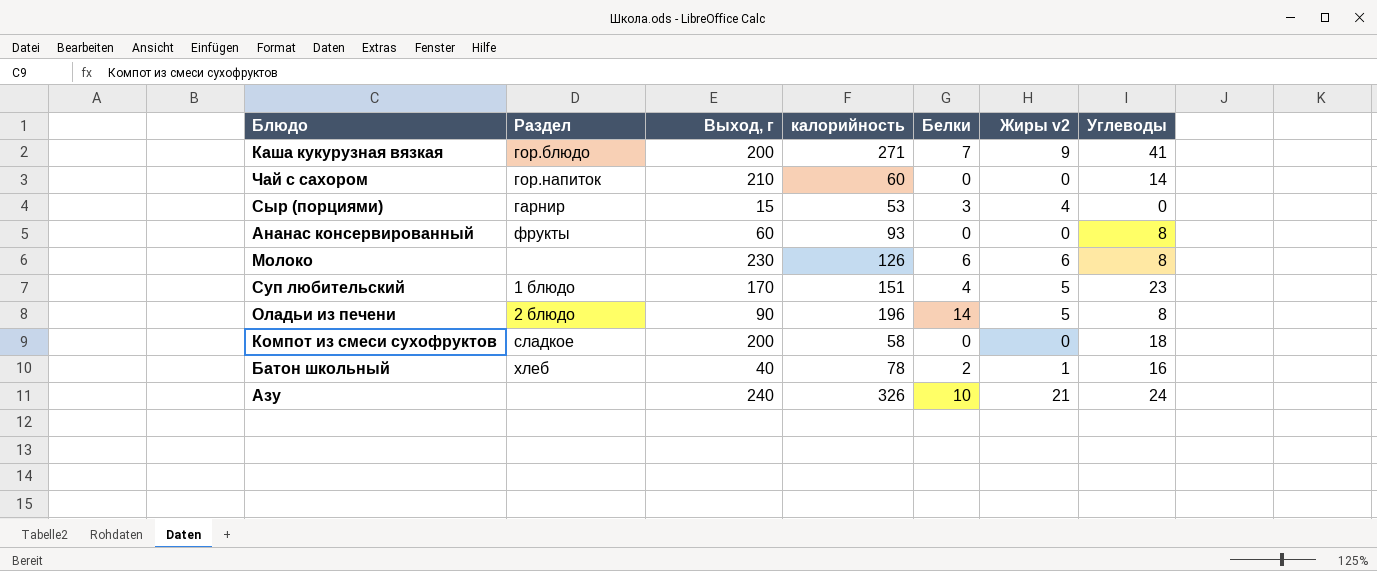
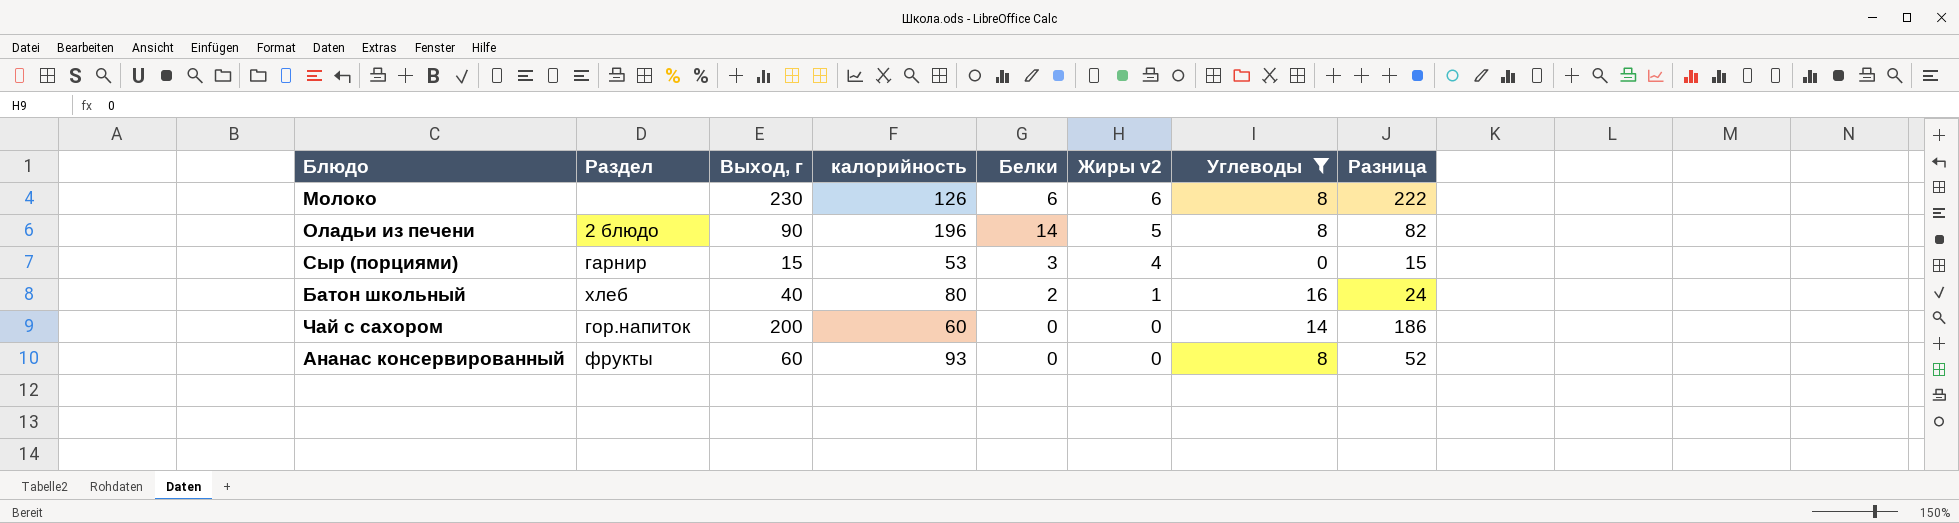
filter: none -> Углеводы <= 16
row order: none -> Жиры v2 descending
column Разница | formula: none -> [Выход, г] - [Углеводы]
Батон школьный | калорийность: 78 -> 80
Чай с сахором | Выход, г: 210 -> 200

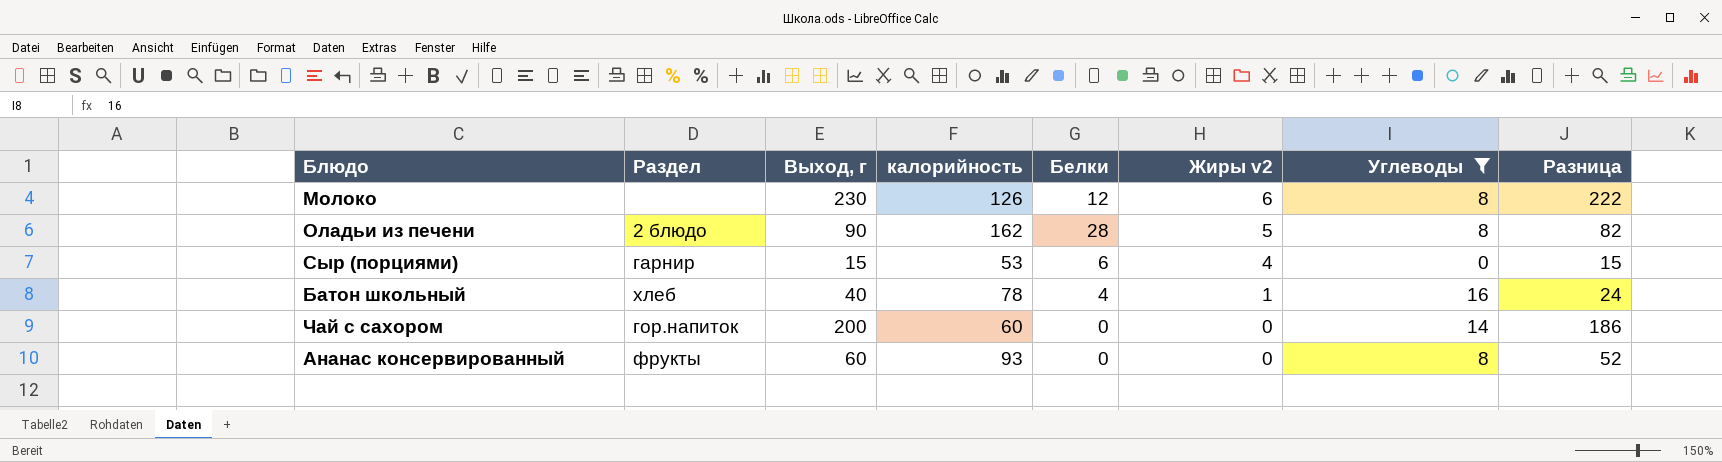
Молоко | Белки: 6 -> 12
Оладьи из печени | калорийность: 196 -> 162
Оладьи из печени | Белки: 14 -> 28
Сыр (порциями) | Белки: 3 -> 6
Батон школьный | калорийность: 80 -> 78
Батон школьный | Белки: 2 -> 4

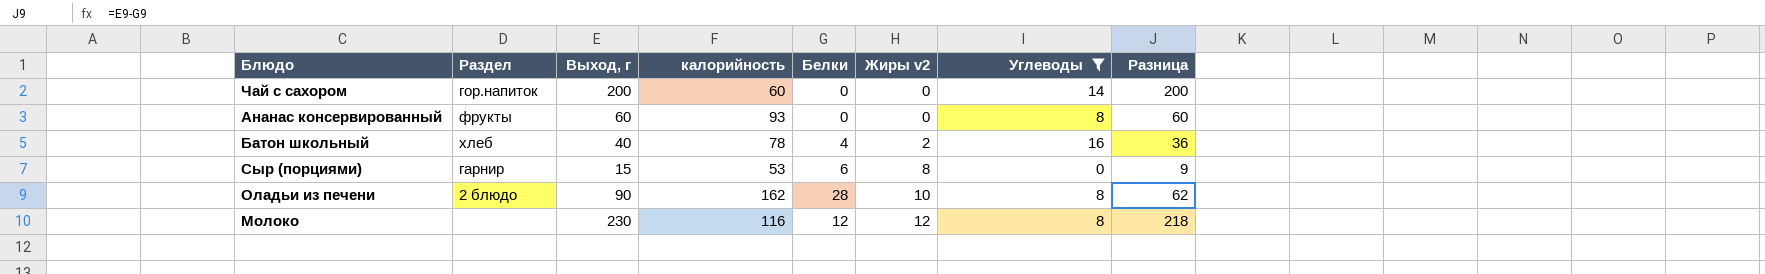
row order: Жиры v2 descending -> Жиры v2 ascending
column Разница | formula: [Выход, г] - [Углеводы] -> [Выход, г] - [Белки]
Батон школьный | Жиры v2: 1 -> 2
Сыр (порциями) | Жиры v2: 4 -> 8
Оладьи из печени | Жиры v2: 5 -> 10
Молоко | калорийность: 126 -> 116
Молоко | Жиры v2: 6 -> 12

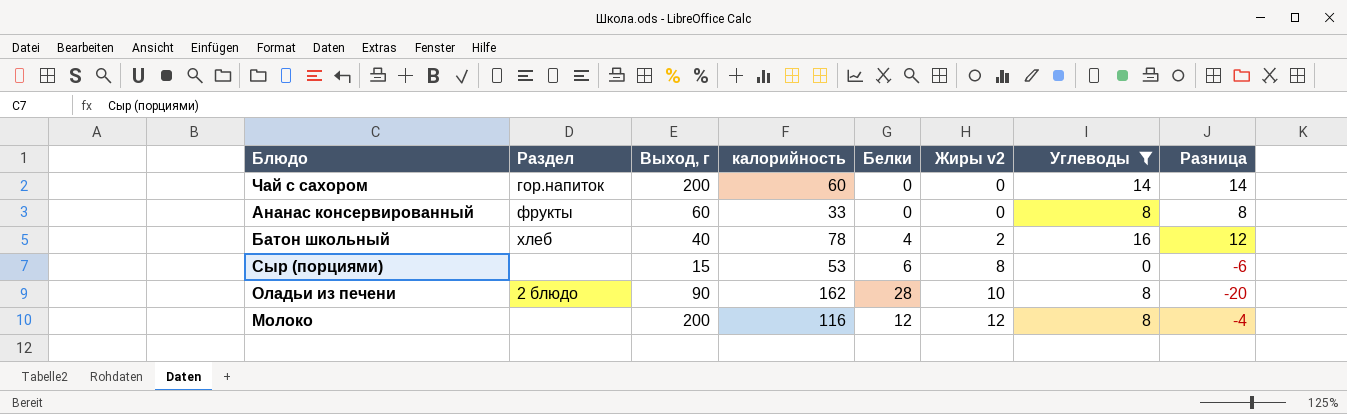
column Разница | formula: [Выход, г] - [Белки] -> [Углеводы] - [Белки]
Ананас консервированный | калорийность: 93 -> 33
Сыр (порциями) | Раздел: гарнир -> none
Молоко | Выход, г: 230 -> 200

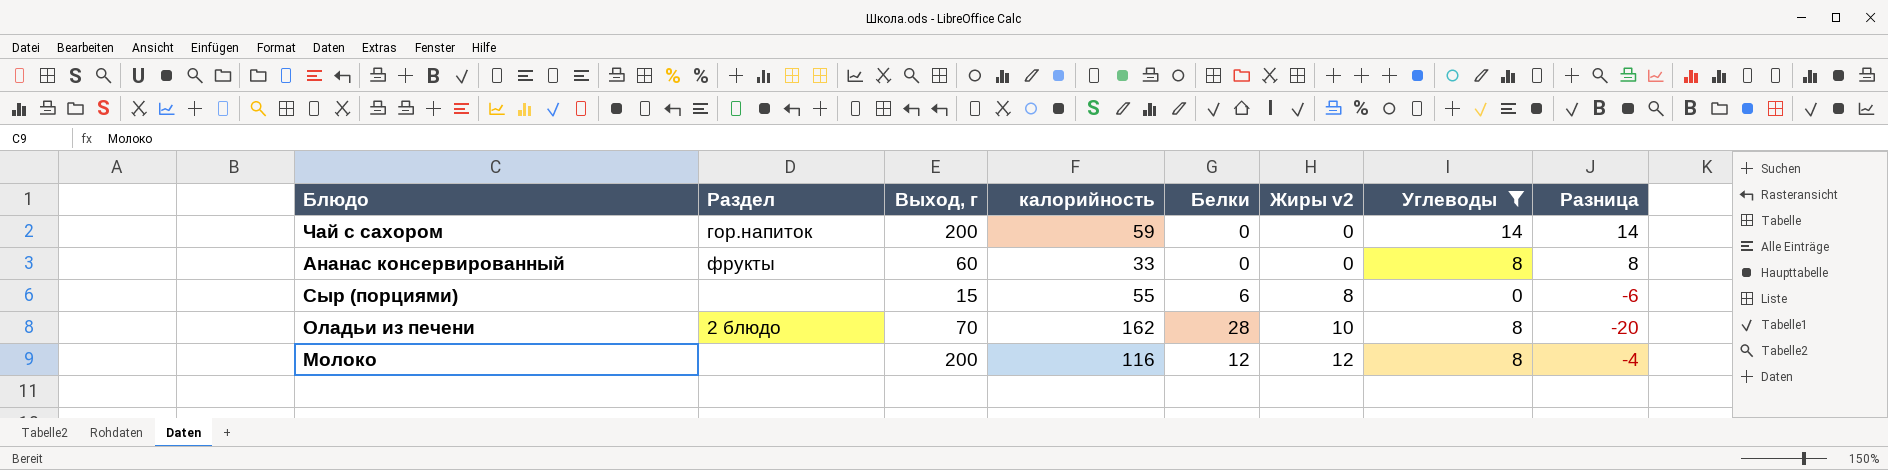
row Батон школьный: хлеб | 40 | 78 | 4 | 2 | 16 | 12 -> none
Чай с сахором | калорийность: 60 -> 59
Сыр (порциями) | калорийность: 53 -> 55
Оладьи из печени | Выход, г: 90 -> 70

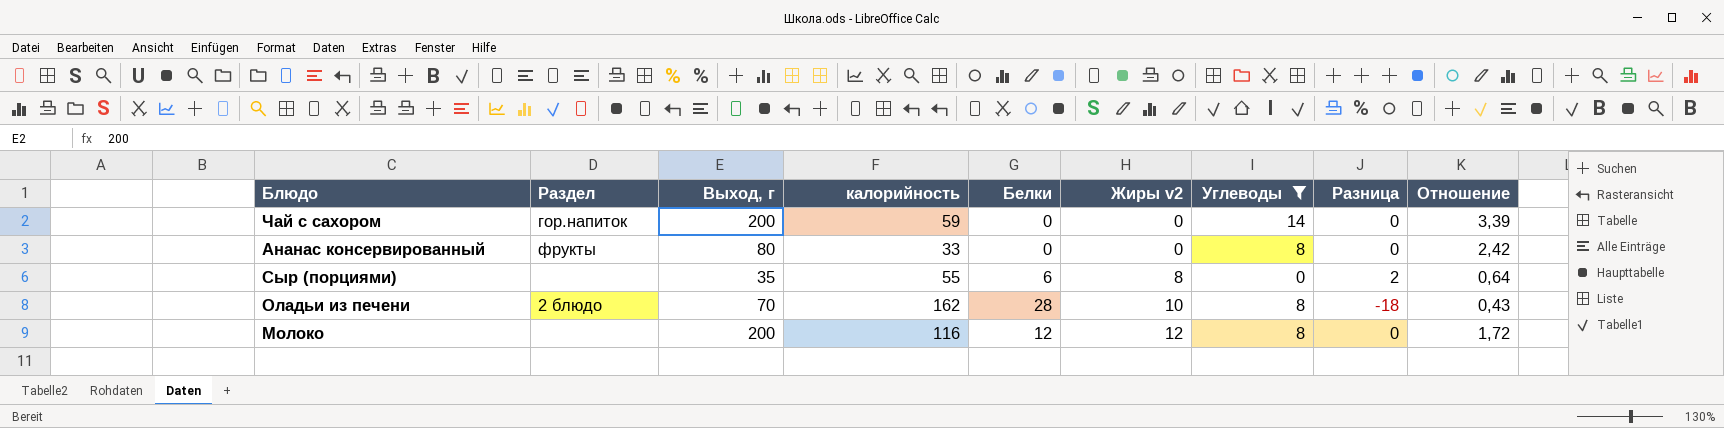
column Разница | formula: [Углеводы] - [Белки] -> [Жиры v2] - [Белки]
column Отношение | formula: none -> [Выход, г] / [калорийность]
Ананас консервированный | Выход, г: 60 -> 80
Сыр (порциями) | Выход, г: 15 -> 35

